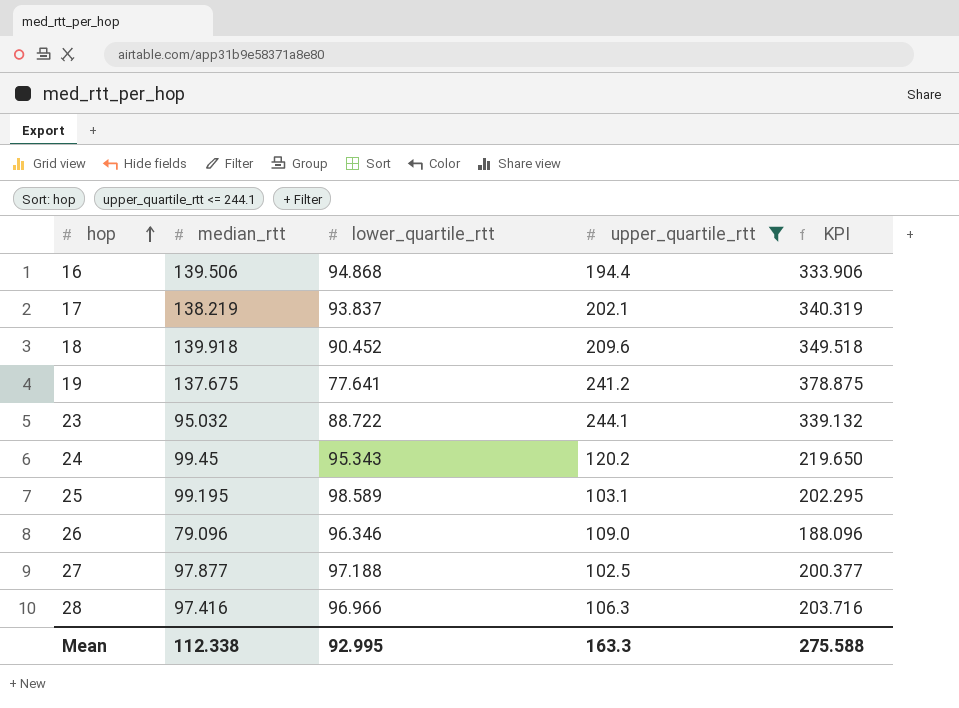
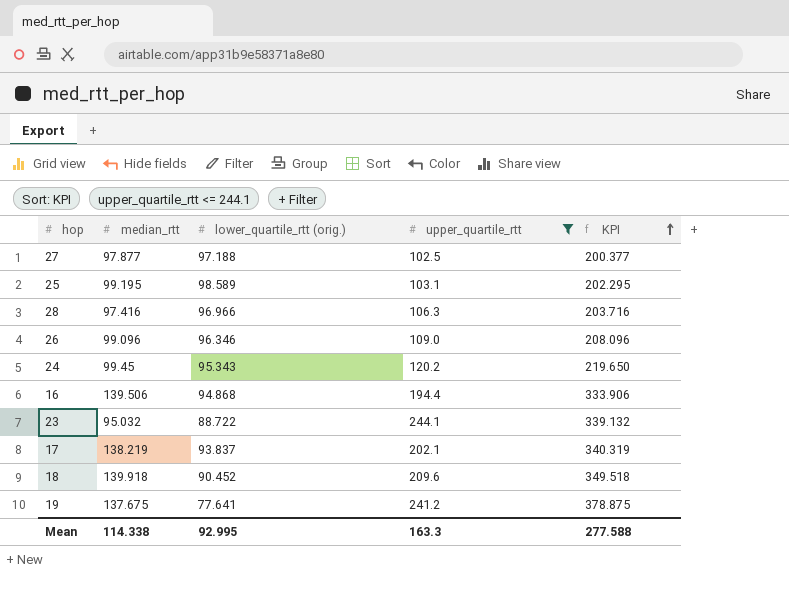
row order: hop ascending -> KPI ascending
column name: lower_quartile_rtt -> lower_quartile_rtt (orig.)
26 | median_rtt: 79.096 -> 99.096
26 | KPI: 188.096 -> 208.096
Mean | median_rtt: 112.338 -> 114.338
Mean | KPI: 275.588 -> 277.588

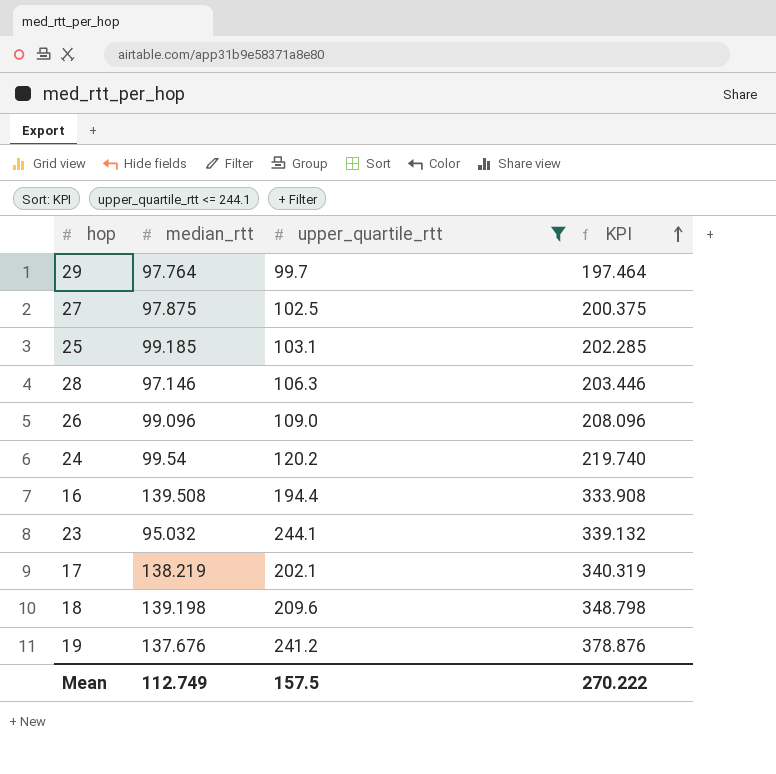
column lower_quartile_rtt (orig.) | position: 3 -> none
row 29: none -> 97.764 | 99.7 | 197.464
27 | median_rtt: 97.877 -> 97.875
27 | KPI: 200.377 -> 200.375
25 | median_rtt: 99.195 -> 99.185
25 | KPI: 202.295 -> 202.285
28 | median_rtt: 97.416 -> 97.146
28 | KPI: 203.716 -> 203.446
24 | median_rtt: 99.45 -> 99.54
24 | KPI: 219.650 -> 219.740
16 | median_rtt: 139.506 -> 139.508
16 | KPI: 333.906 -> 333.908
18 | median_rtt: 139.918 -> 139.198
18 | KPI: 349.518 -> 348.798
19 | median_rtt: 137.675 -> 137.676
19 | KPI: 378.875 -> 378.876
Mean | median_rtt: 114.338 -> 112.749
Mean | upper_quartile_rtt: 163.3 -> 157.5
Mean | KPI: 277.588 -> 270.222

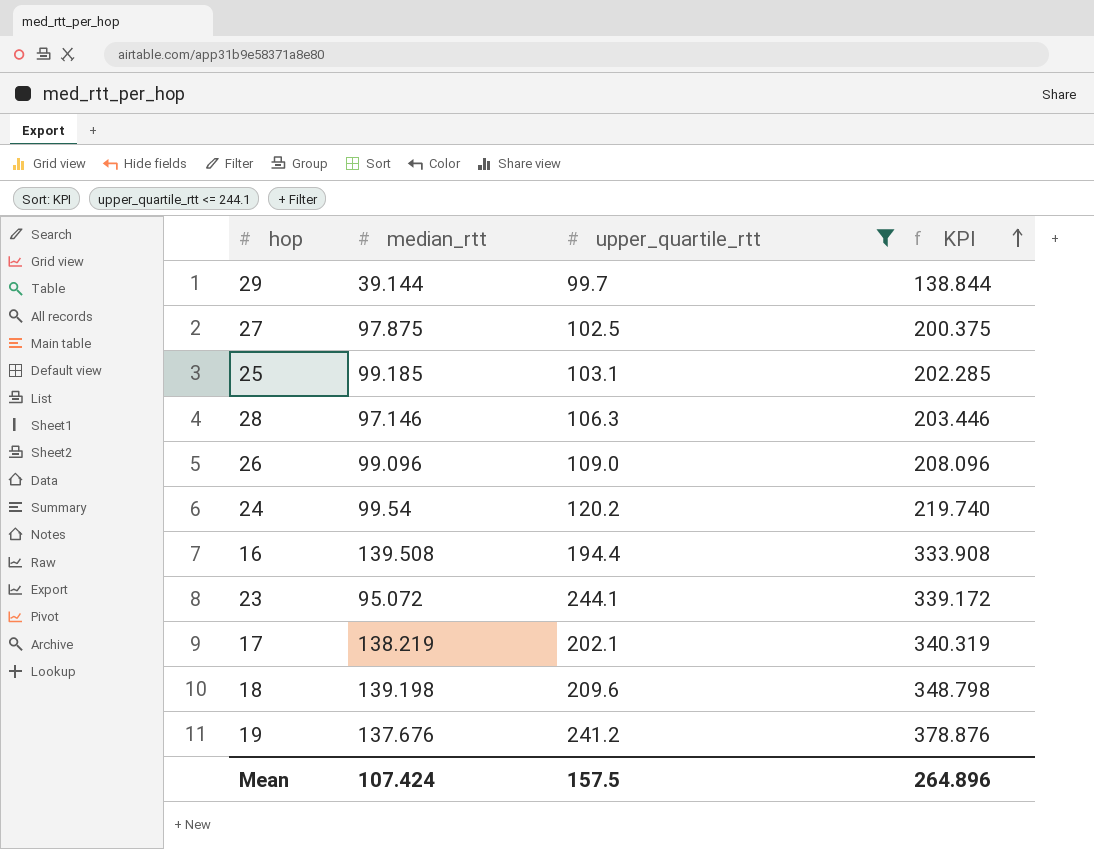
29 | median_rtt: 97.764 -> 39.144
29 | KPI: 197.464 -> 138.844
23 | median_rtt: 95.032 -> 95.072
23 | KPI: 339.132 -> 339.172
Mean | median_rtt: 112.749 -> 107.424
Mean | KPI: 270.222 -> 264.896

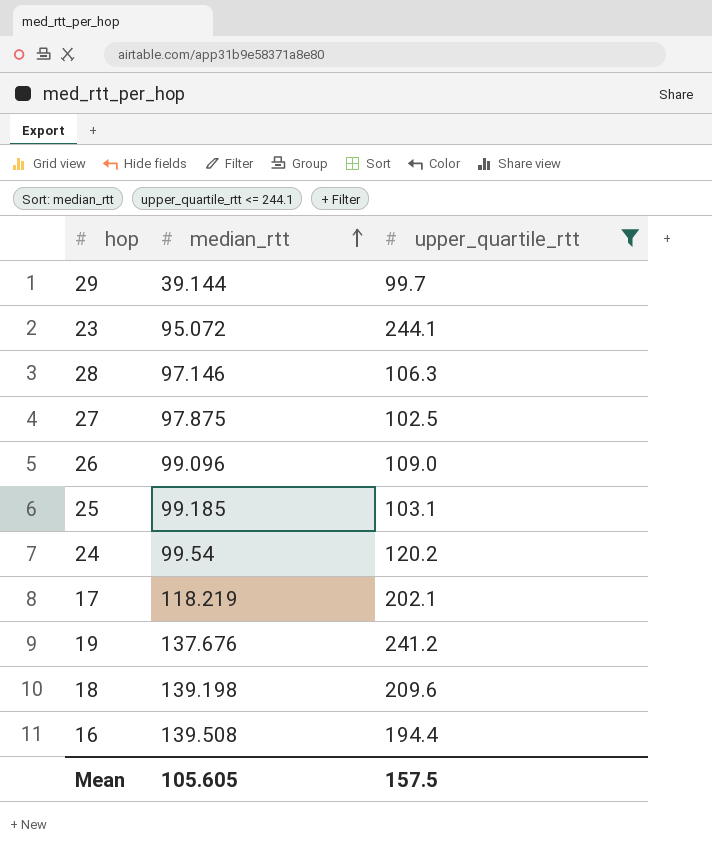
row order: KPI ascending -> median_rtt ascending
column KPI | formula: [median_rtt] + [upper_quartile_rtt] -> none
17 | median_rtt: 138.219 -> 118.219
Mean | median_rtt: 107.424 -> 105.605

